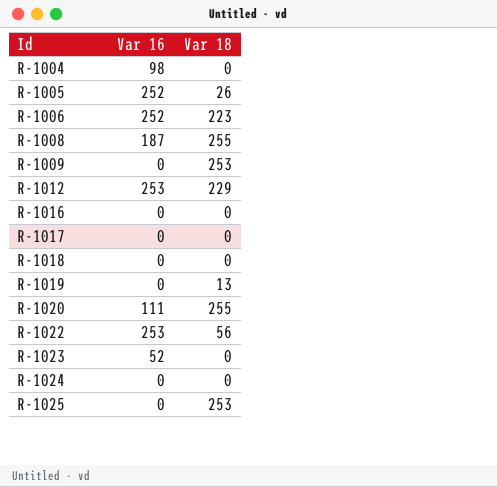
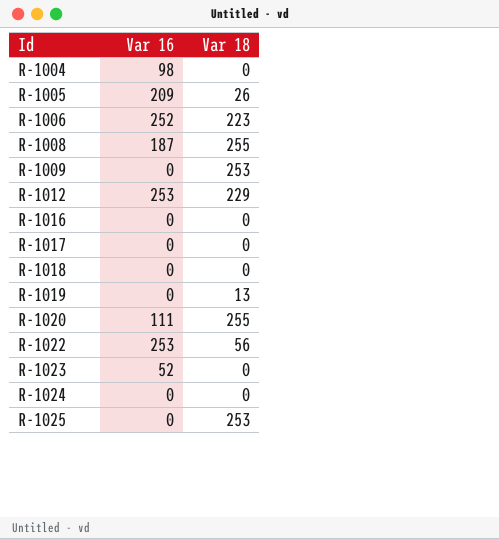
R-1005 | Var 16: 252 -> 209

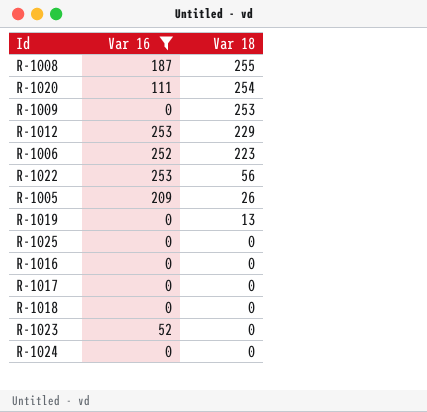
filter: none -> Var 16 != 98
row order: Id ascending -> Var 18 descending
R-1020 | Var 18: 255 -> 254
R-1025 | Var 18: 253 -> 0

